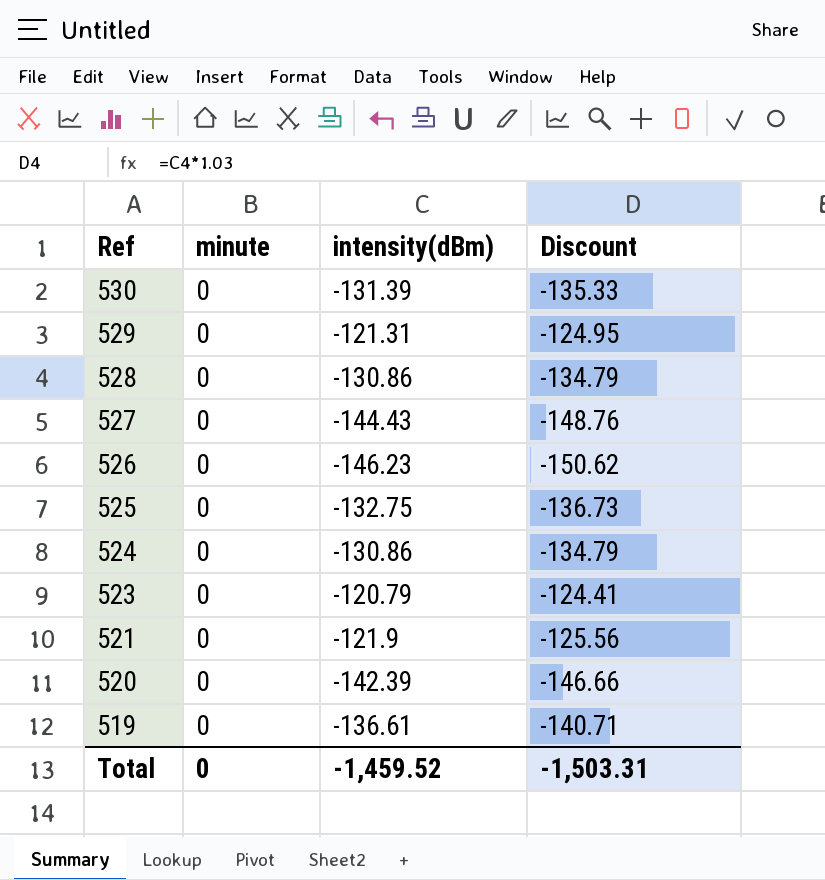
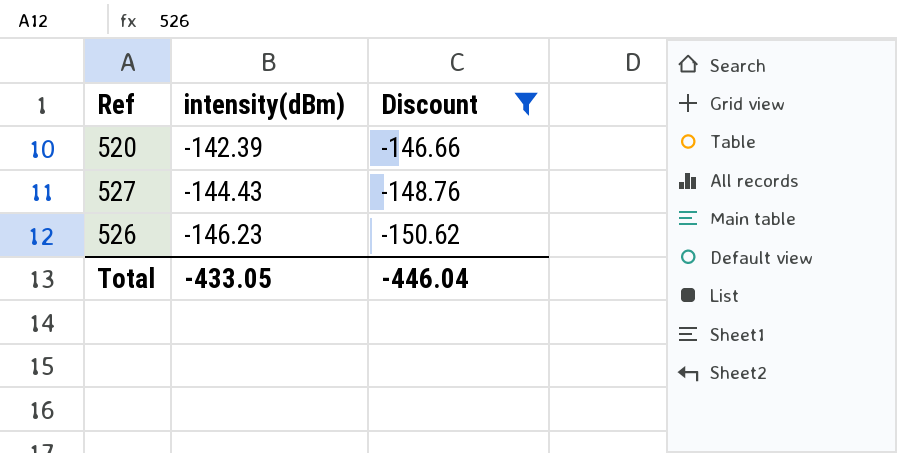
filter: none -> Discount <= -146.66
row order: Ref descending -> intensity(dBm) descending
column minute | position: 2 -> none
Total | intensity(dBm): -1,459.52 -> -433.05
Total | Discount: -1,503.31 -> -446.04

